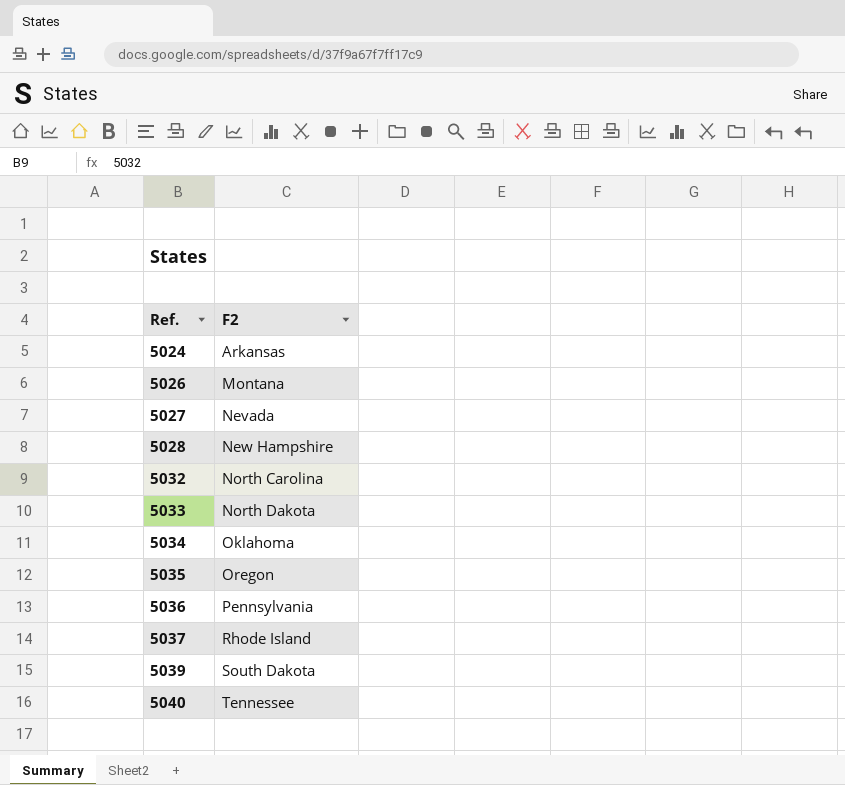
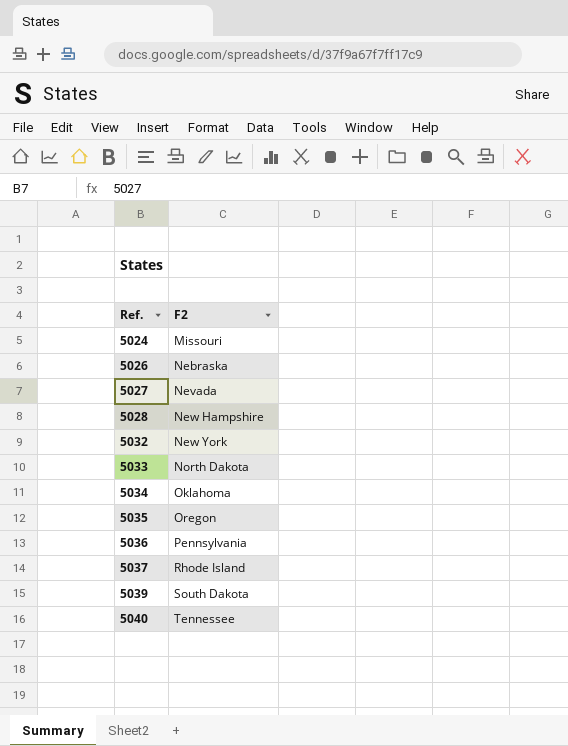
5024 | F2: Arkansas -> Missouri
5026 | F2: Montana -> Nebraska
5032 | F2: North Carolina -> New York

